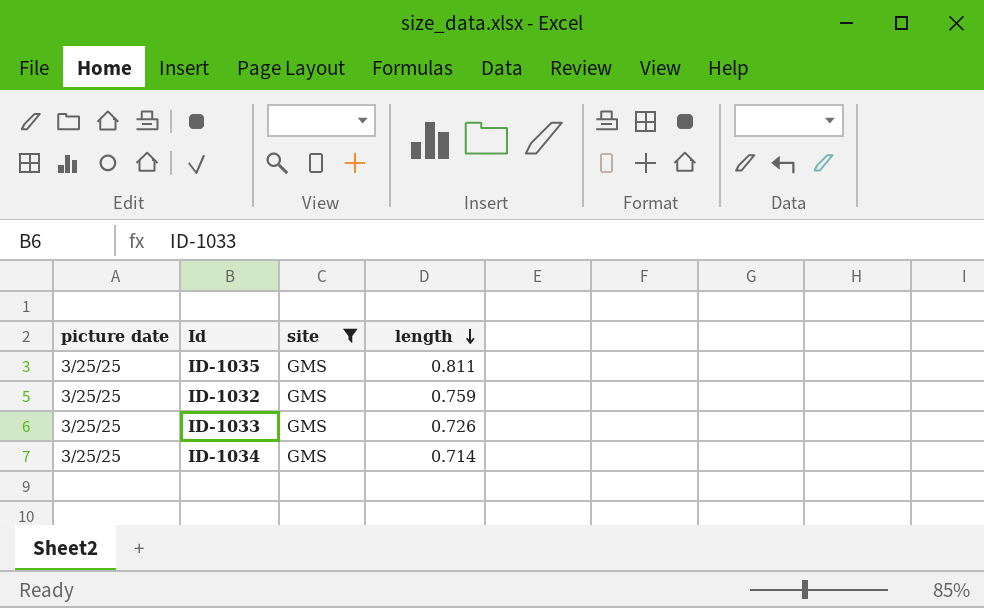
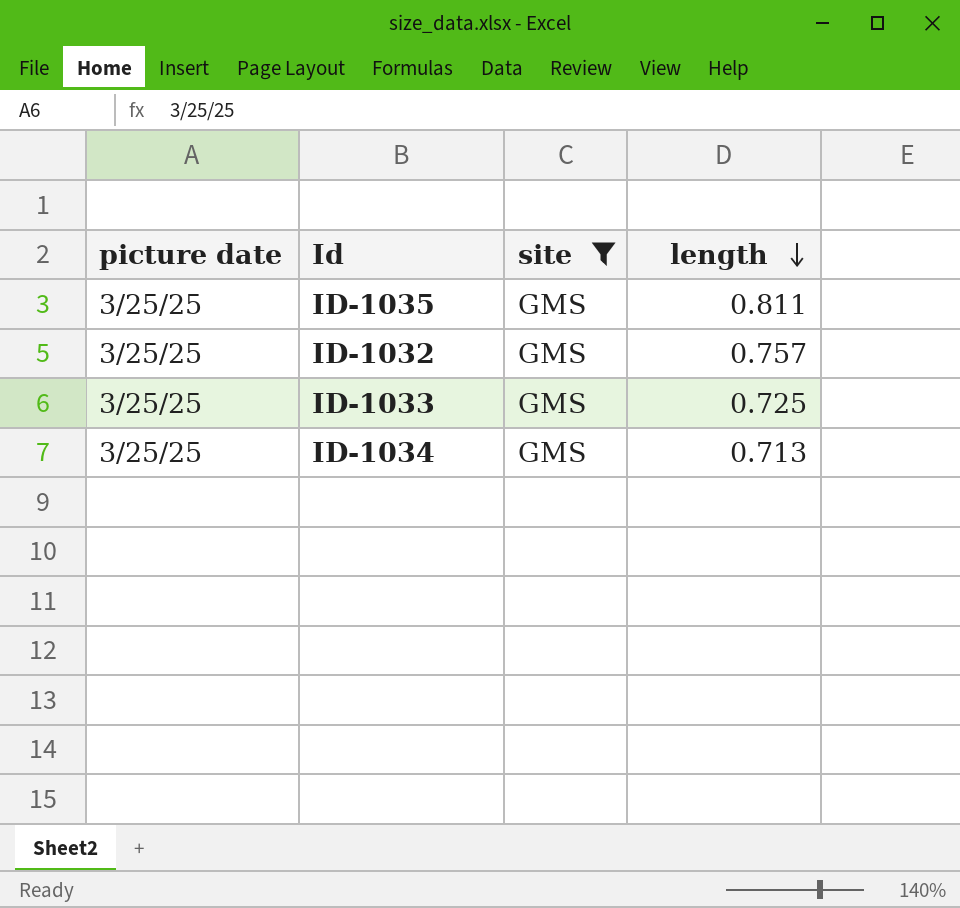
ID-1032 | length: 0.759 -> 0.757
ID-1033 | length: 0.726 -> 0.725
ID-1034 | length: 0.714 -> 0.713

